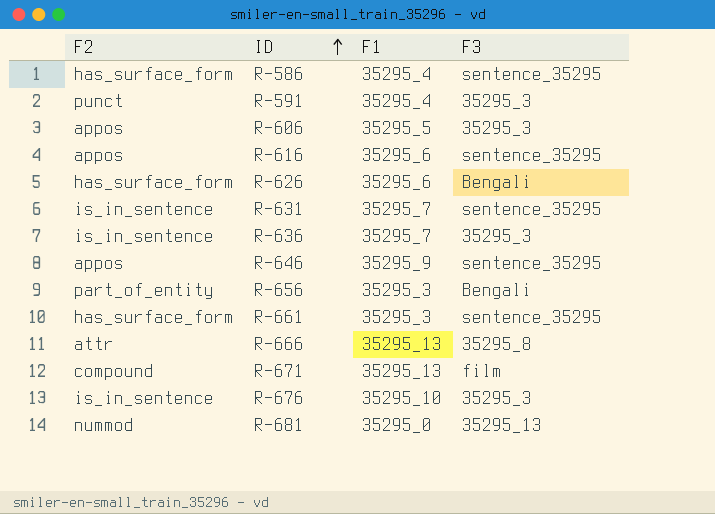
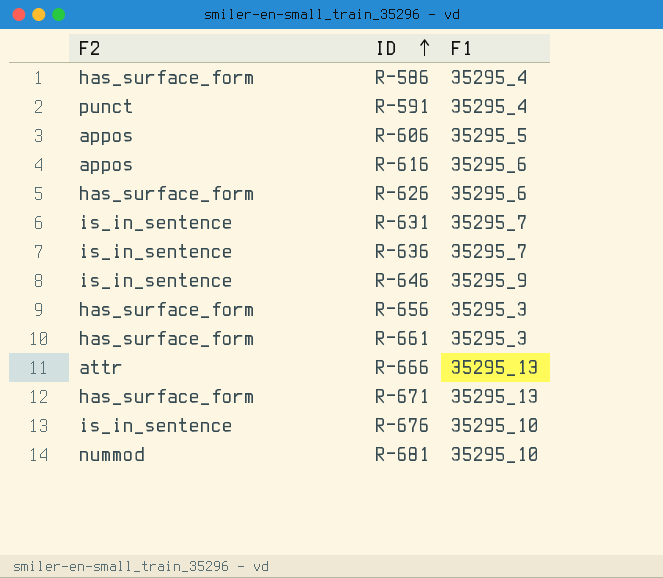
column F3 | position: 4 -> none
R-646 | F2: appos -> is_in_sentence
R-656 | F2: part_of_entity -> has_surface_form
R-671 | F2: compound -> has_surface_form
R-681 | F1: 35295_0 -> 35295_10

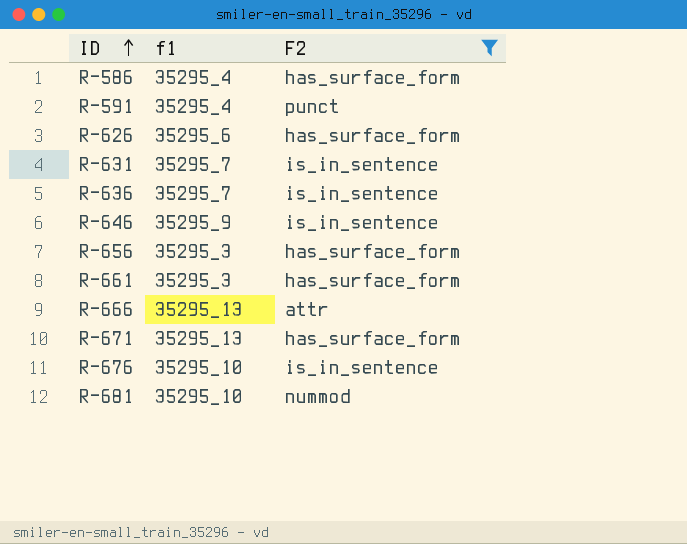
filter: none -> F2 != appos
column name: F1 -> f1
column F2 | position: 1 -> 3

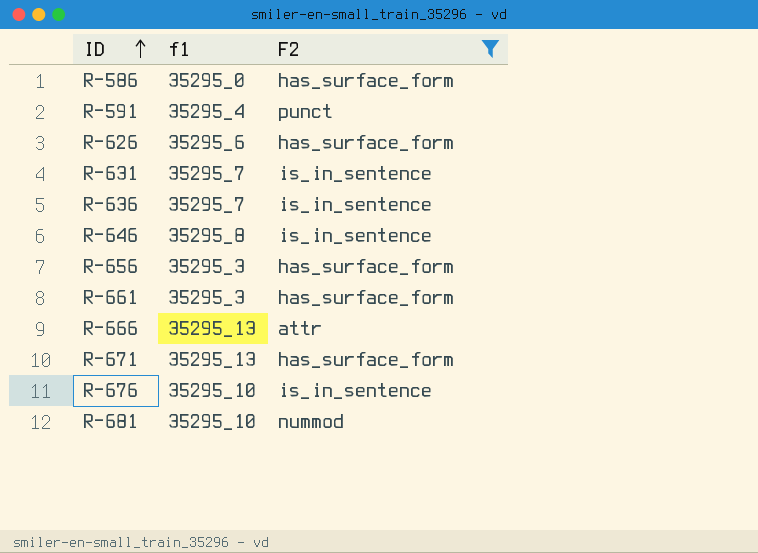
R-586 | f1: 35295_4 -> 35295_0
R-646 | f1: 35295_9 -> 35295_8

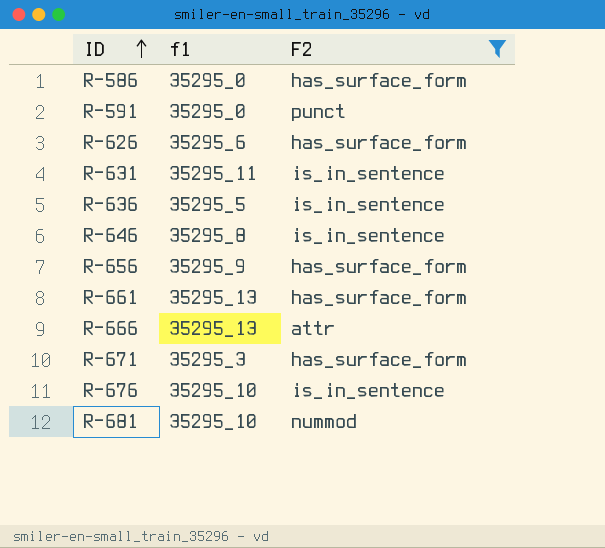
R-591 | f1: 35295_4 -> 35295_0
R-631 | f1: 35295_7 -> 35295_11
R-636 | f1: 35295_7 -> 35295_5
R-656 | f1: 35295_3 -> 35295_9
R-661 | f1: 35295_3 -> 35295_13
R-671 | f1: 35295_13 -> 35295_3

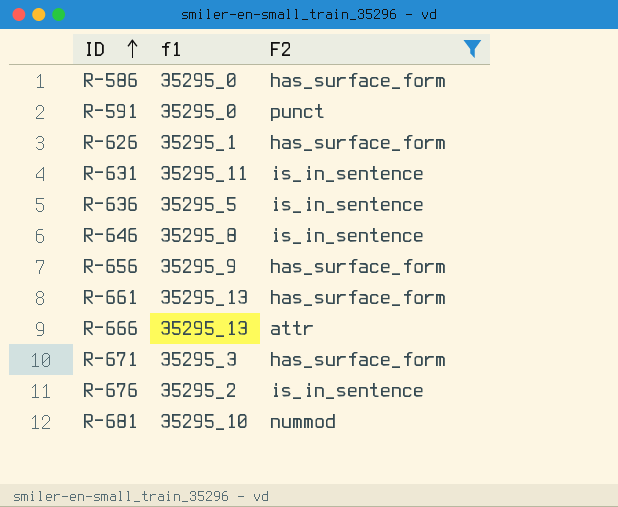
R-626 | f1: 35295_6 -> 35295_1
R-676 | f1: 35295_10 -> 35295_2

